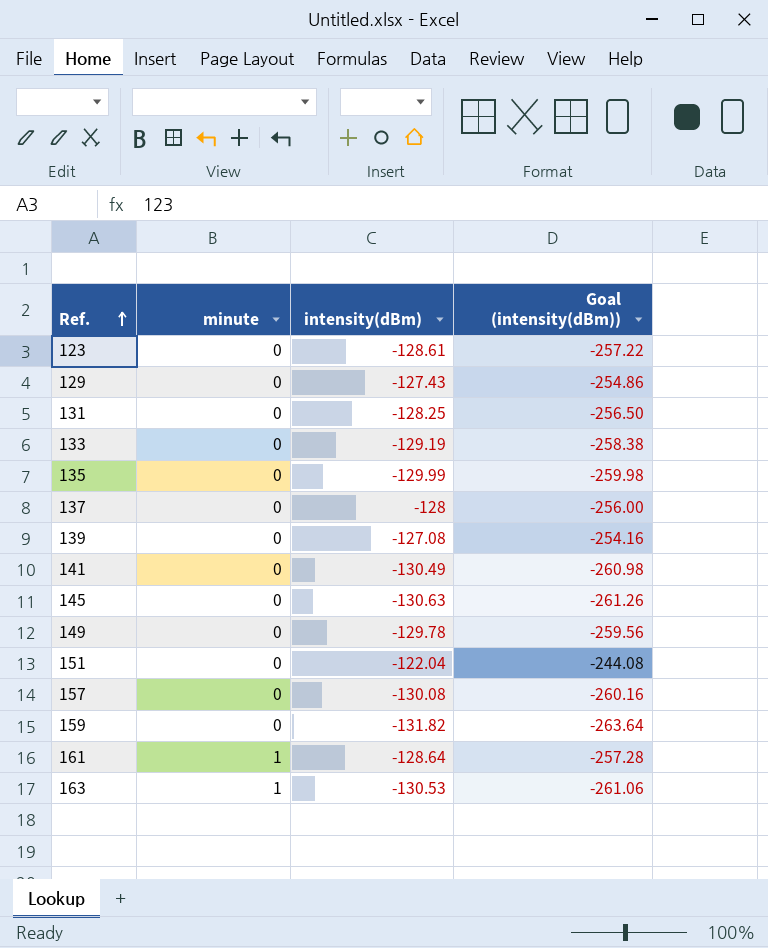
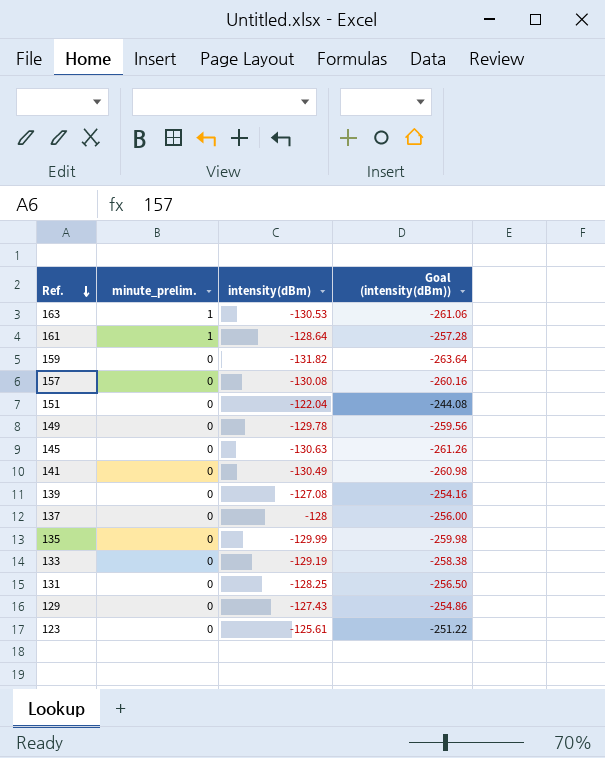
row order: Ref. ascending -> Ref. descending
column name: minute -> minute_prelim.
123 | intensity(dBm): -128.61 -> -125.61
123 | Goal (intensity(dBm)): -257.22 -> -251.22

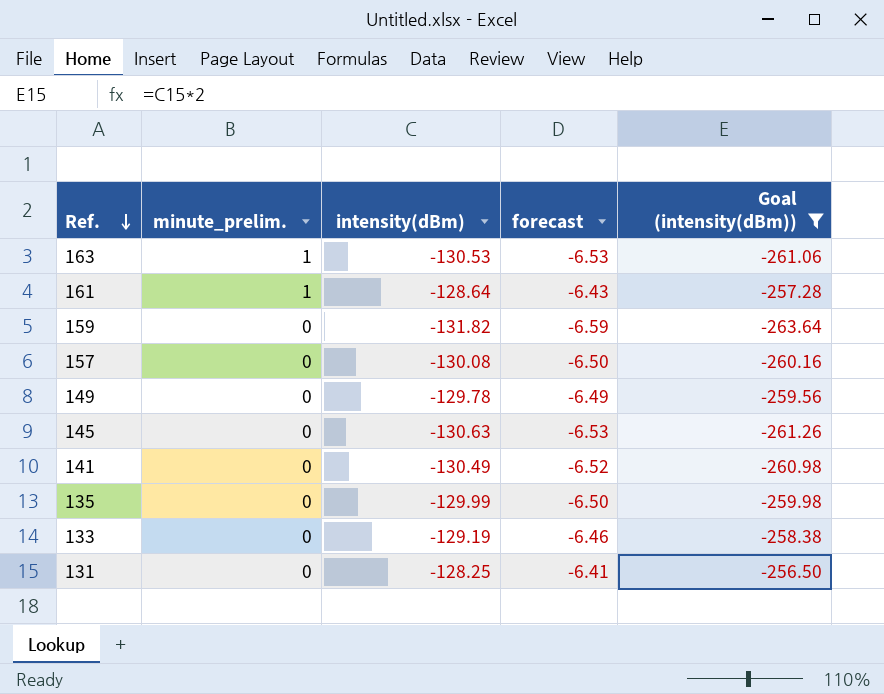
filter: none -> Goal (intensity(dBm)) <= -256.50
column forecast | formula: none -> [intensity(dBm)] * 0.05

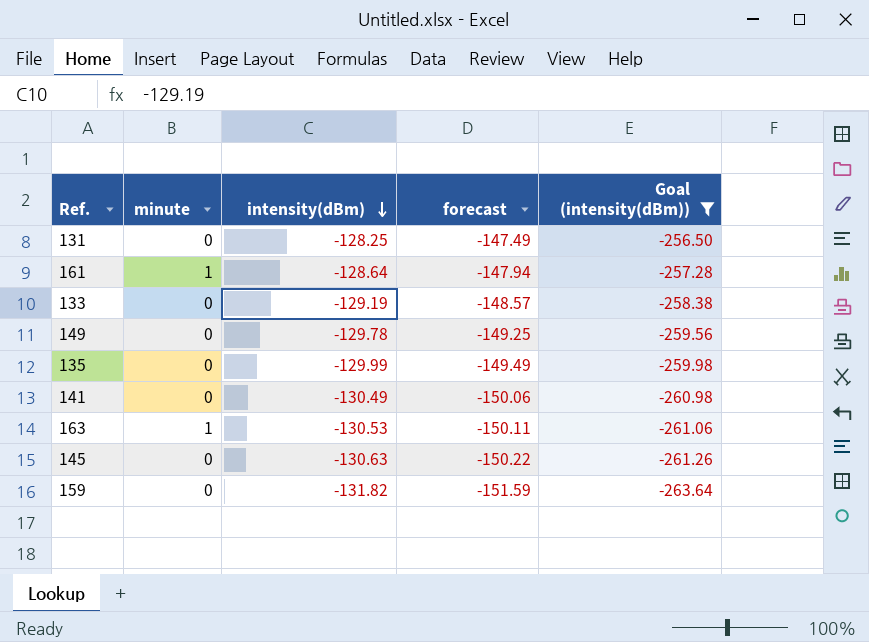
row order: Ref. descending -> intensity(dBm) descending
column name: minute_prelim. -> minute
column forecast | formula: [intensity(dBm)] * 0.05 -> [intensity(dBm)] * 1.15
row 157: 0 | -130.08 | -6.50 | -260.16 -> none

